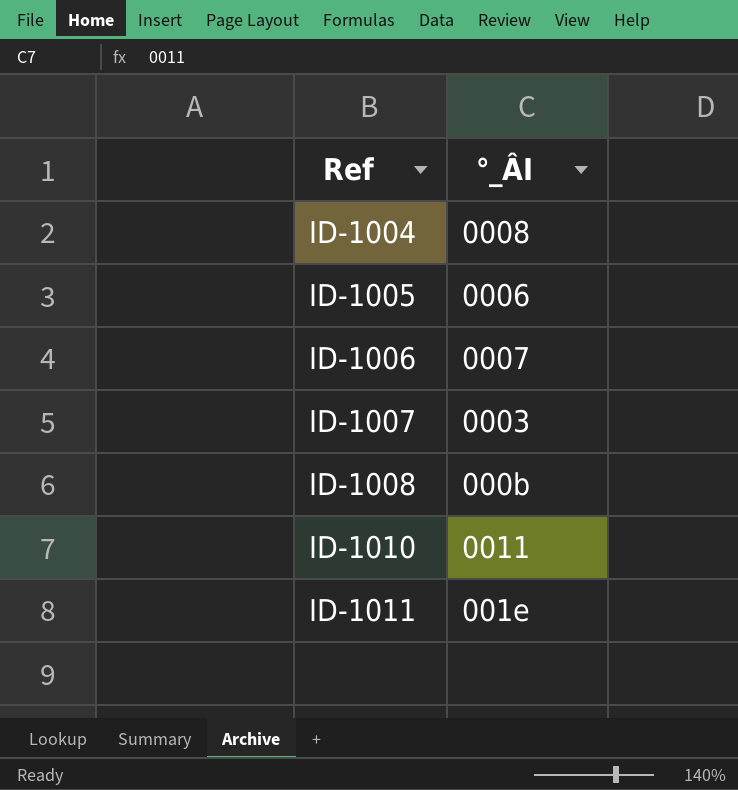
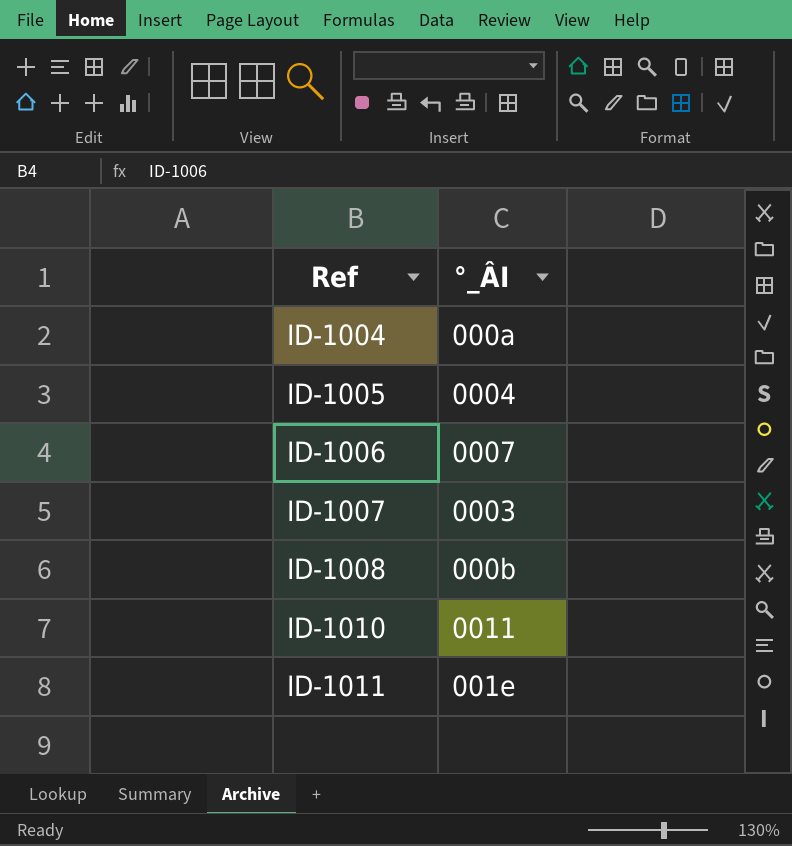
ID-1004 | °_ÂI: 0008 -> 000a
ID-1005 | °_ÂI: 0006 -> 0004

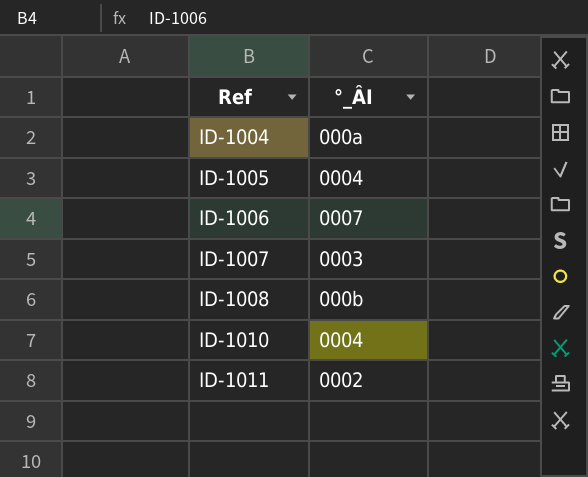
ID-1010 | °_ÂI: 0011 -> 0004
ID-1011 | °_ÂI: 001e -> 0002

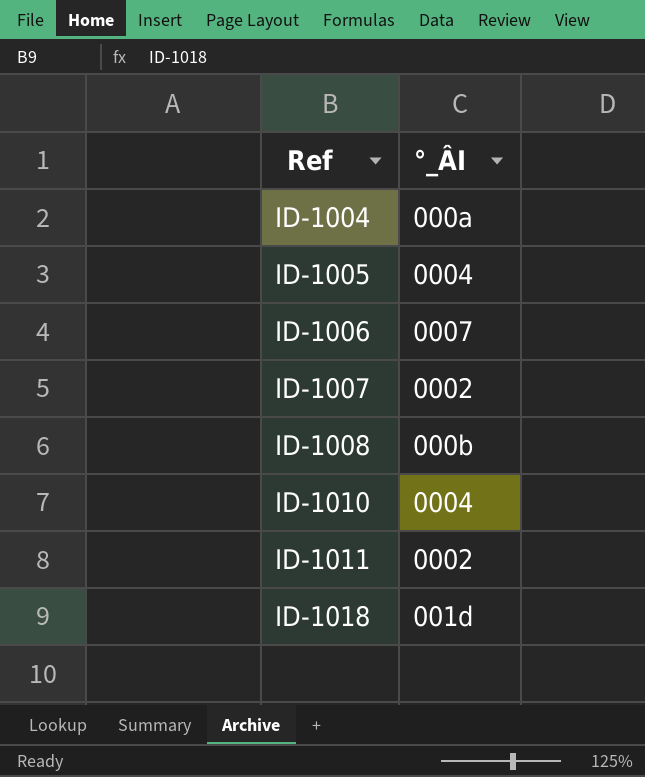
ID-1007 | °_ÂI: 0003 -> 0002
row ID-1018: none -> 001d

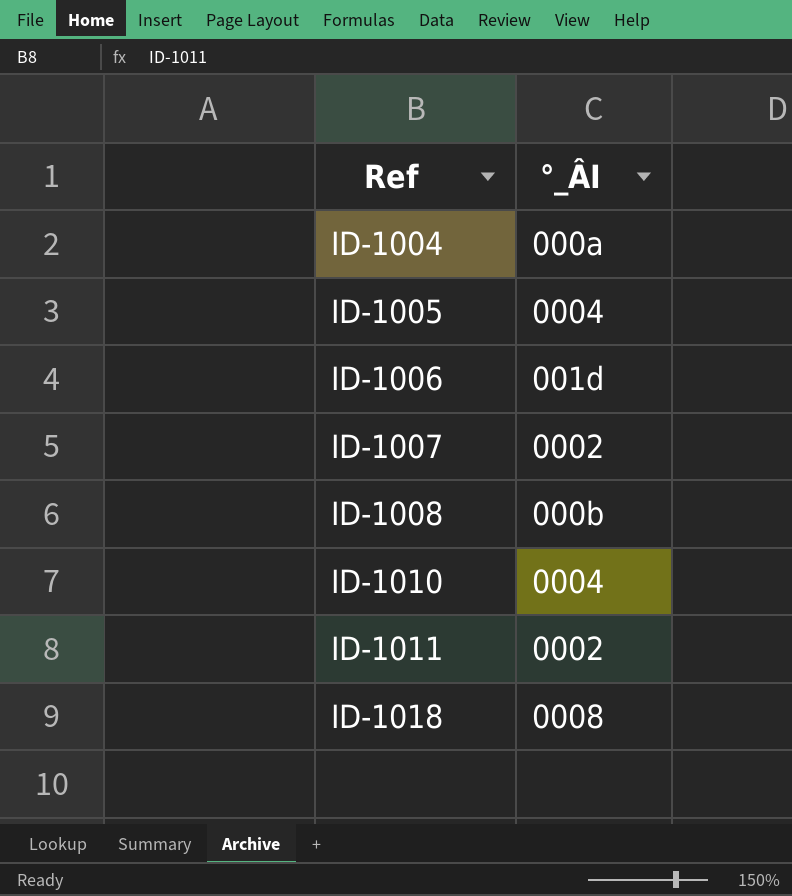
ID-1006 | °_ÂI: 0007 -> 001d
ID-1018 | °_ÂI: 001d -> 0008

